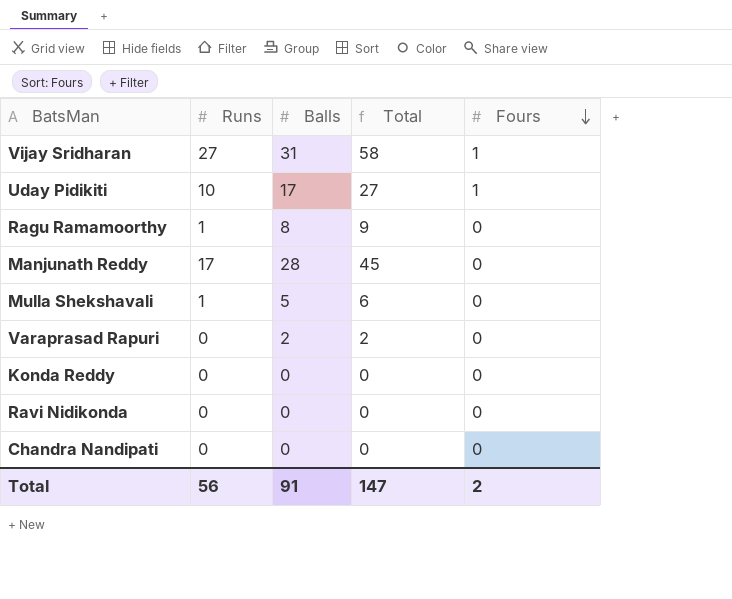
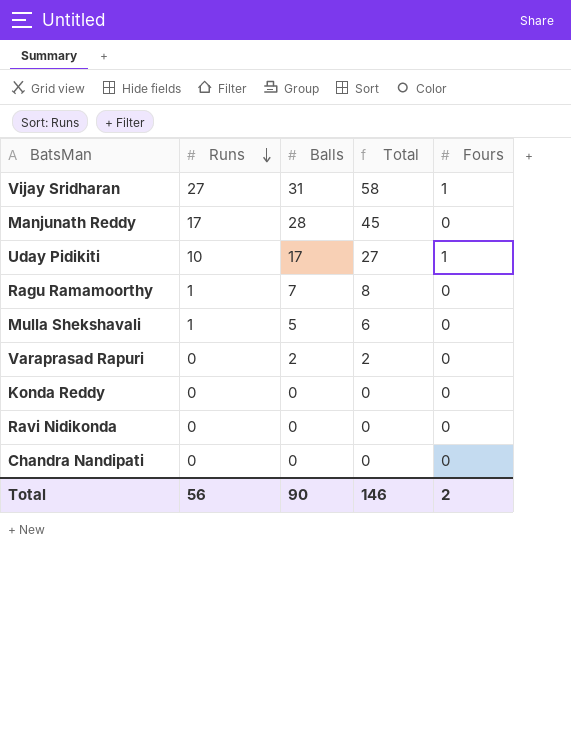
row order: Fours descending -> Runs descending
Ragu Ramamoorthy | Balls: 8 -> 7
Ragu Ramamoorthy | Total: 9 -> 8
Total | Balls: 91 -> 90
Total | Total: 147 -> 146

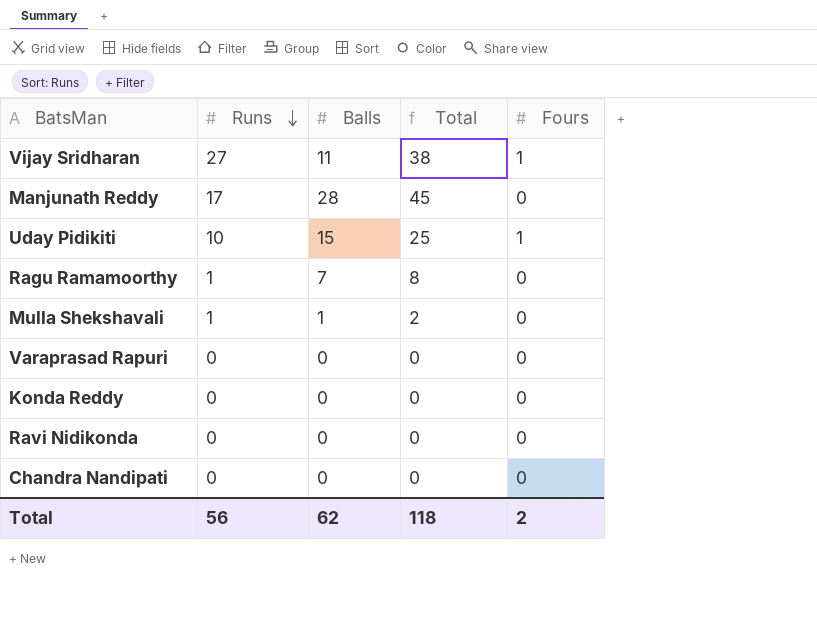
Vijay Sridharan | Balls: 31 -> 11
Vijay Sridharan | Total: 58 -> 38
Uday Pidikiti | Balls: 17 -> 15
Uday Pidikiti | Total: 27 -> 25
Mulla Shekshavali | Balls: 5 -> 1
Mulla Shekshavali | Total: 6 -> 2
Varaprasad Rapuri | Balls: 2 -> 0
Varaprasad Rapuri | Total: 2 -> 0
Total | Balls: 90 -> 62
Total | Total: 146 -> 118

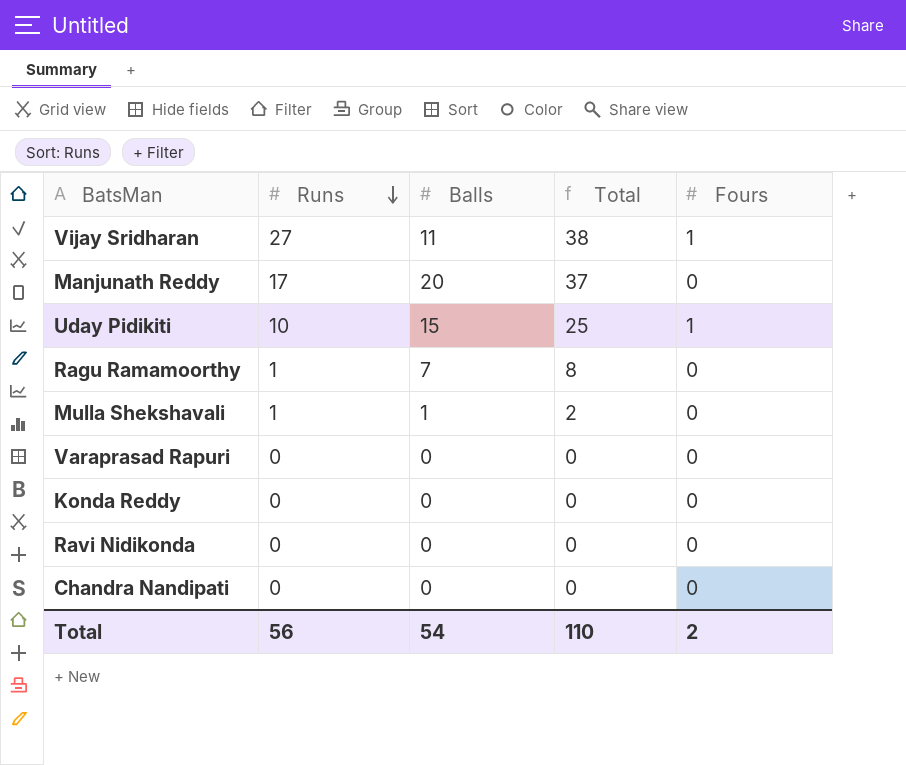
Manjunath Reddy | Balls: 28 -> 20
Manjunath Reddy | Total: 45 -> 37
Total | Balls: 62 -> 54
Total | Total: 118 -> 110

